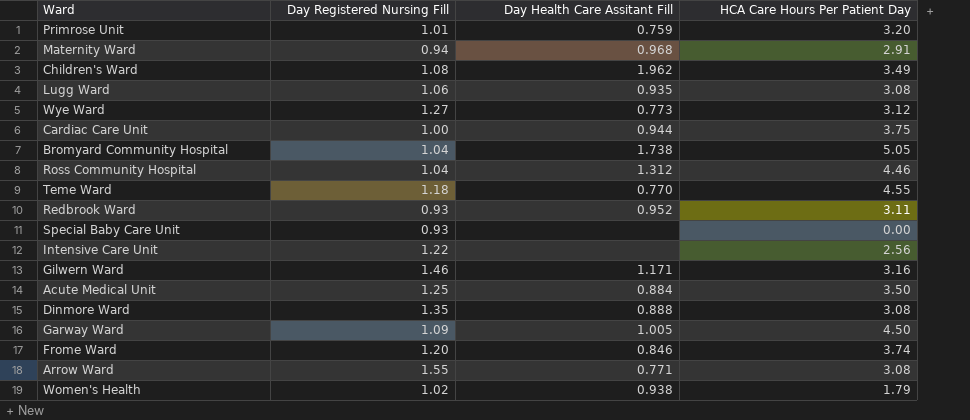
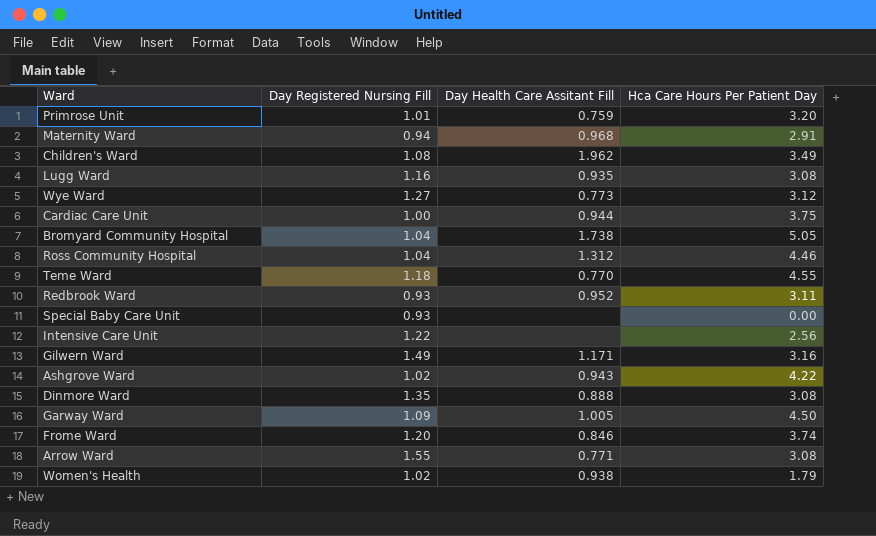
column name: HCA Care Hours Per Patient Day -> Hca Care Hours Per Patient Day
row Acute Medical Unit: 1.25 | 0.884 | 3.50 -> none
Lugg Ward | Day Registered Nursing Fill: 1.06 -> 1.16
Gilwern Ward | Day Registered Nursing Fill: 1.46 -> 1.49
row Ashgrove Ward: none -> 1.02 | 0.943 | 4.22

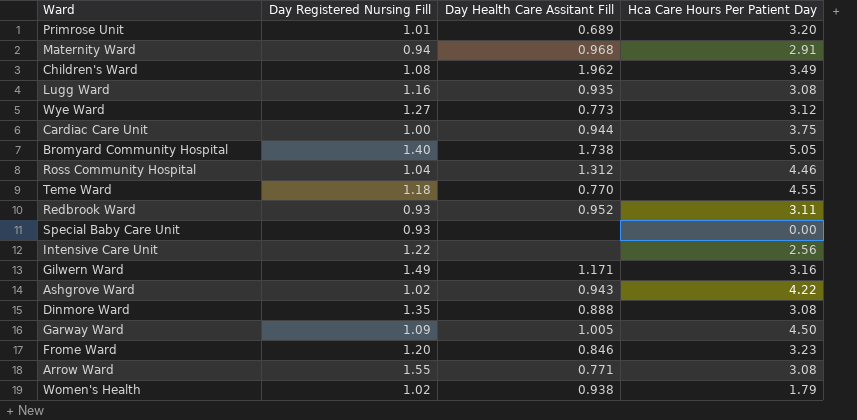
Primrose Unit | Day Health Care Assitant Fill: 0.759 -> 0.689
Bromyard Community Hospital | Day Registered Nursing Fill: 1.04 -> 1.40
Frome Ward | Hca Care Hours Per Patient Day: 3.74 -> 3.23

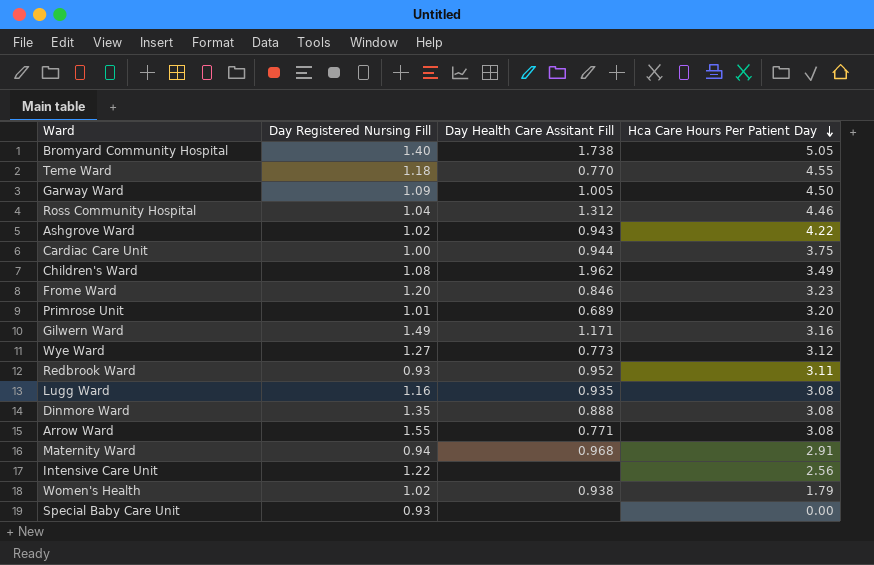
row order: none -> Hca Care Hours Per Patient Day descending

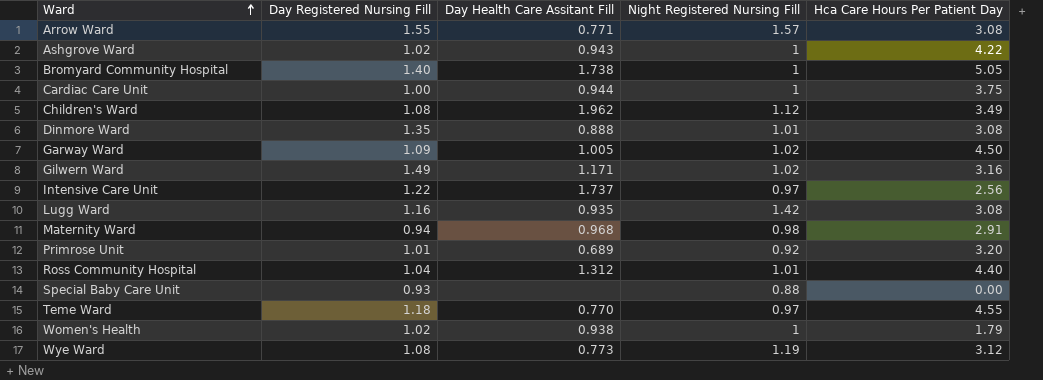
row order: Hca Care Hours Per Patient Day descending -> Ward ascending
column Night Registered Nursing Fill | position: none -> 4
row Frome Ward: 1.20 | 0.846 | 3.23 -> none
row Redbrook Ward: 0.93 | 0.952 | 3.11 -> none
Intensive Care Unit | Day Health Care Assitant Fill: none -> 1.737
Ross Community Hospital | Hca Care Hours Per Patient Day: 4.46 -> 4.40
Wye Ward | Day Registered Nursing Fill: 1.27 -> 1.08

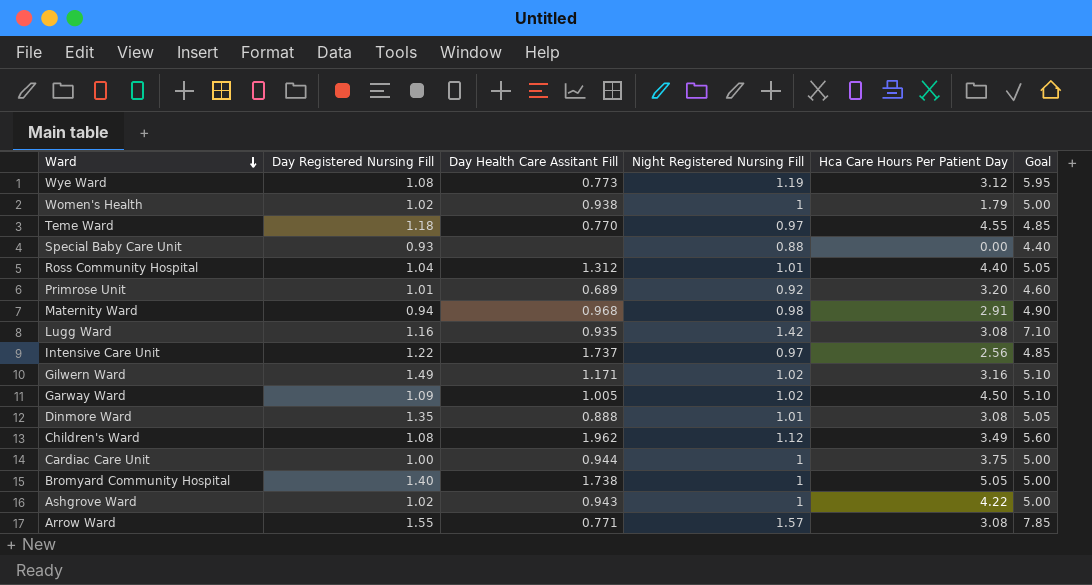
row order: Ward ascending -> Ward descending
column Goal | formula: none -> [Night Registered Nursing Fill] * 5

